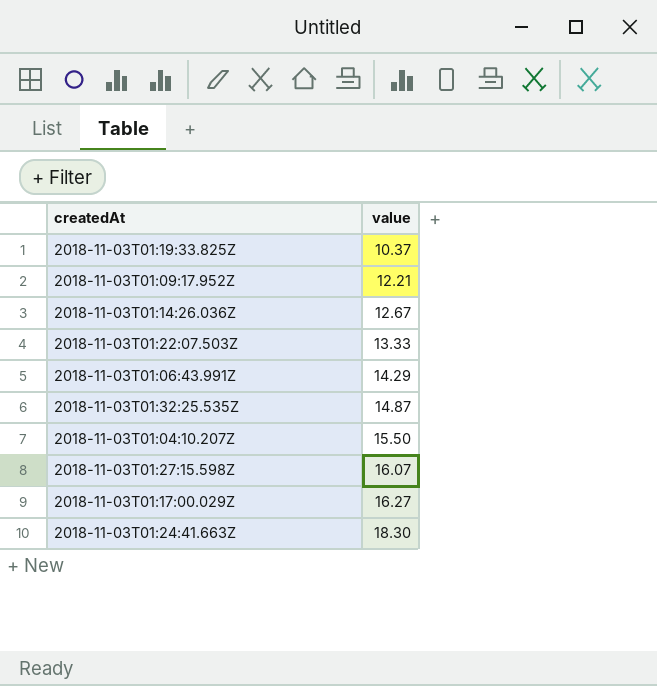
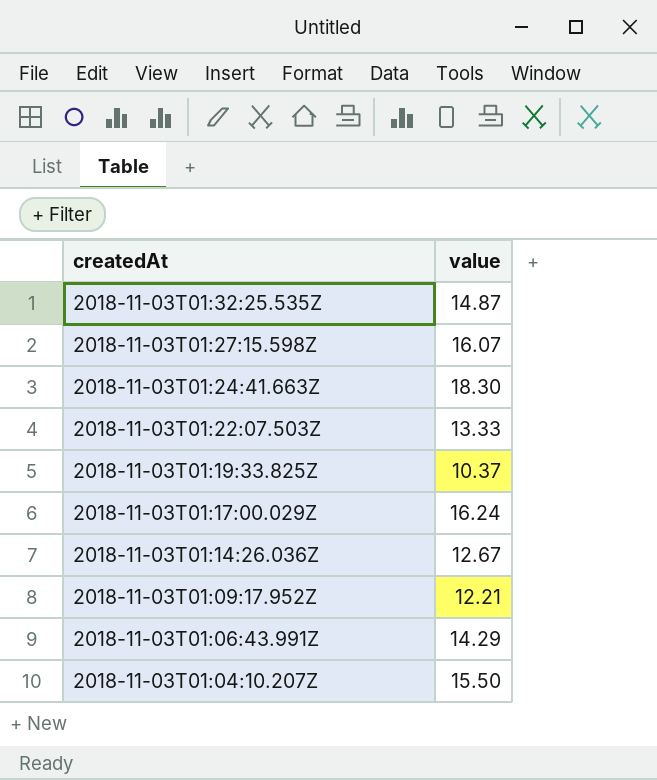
row order: value ascending -> createdAt descending
2018-11-03T01:17:00.029Z | value: 16.27 -> 16.24

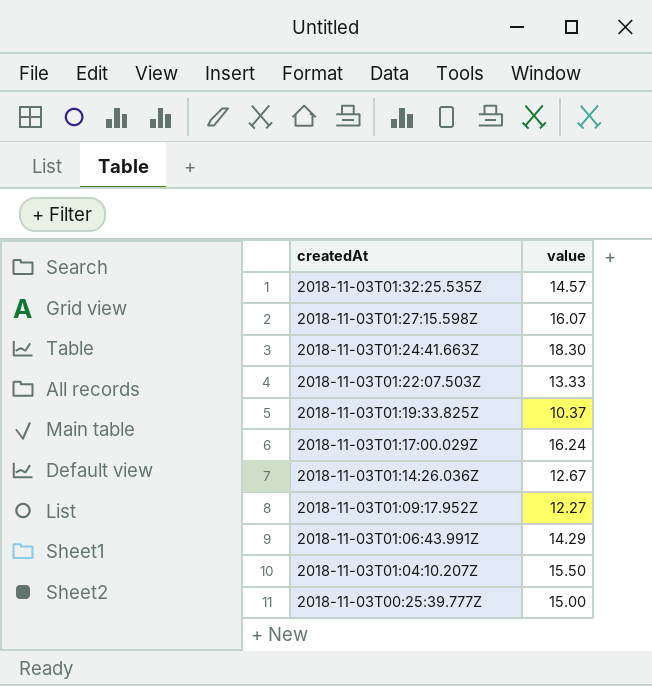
2018-11-03T01:32:25.535Z | value: 14.87 -> 14.57
2018-11-03T01:09:17.952Z | value: 12.21 -> 12.27
row 2018-11-03T00:25:39.777Z: none -> 15.00

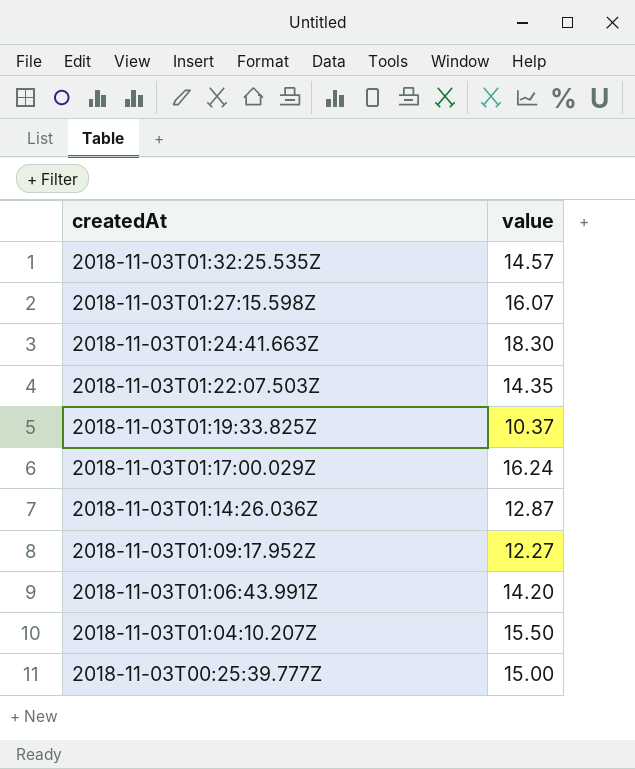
2018-11-03T01:22:07.503Z | value: 13.33 -> 14.35
2018-11-03T01:14:26.036Z | value: 12.67 -> 12.87
2018-11-03T01:06:43.991Z | value: 14.29 -> 14.20

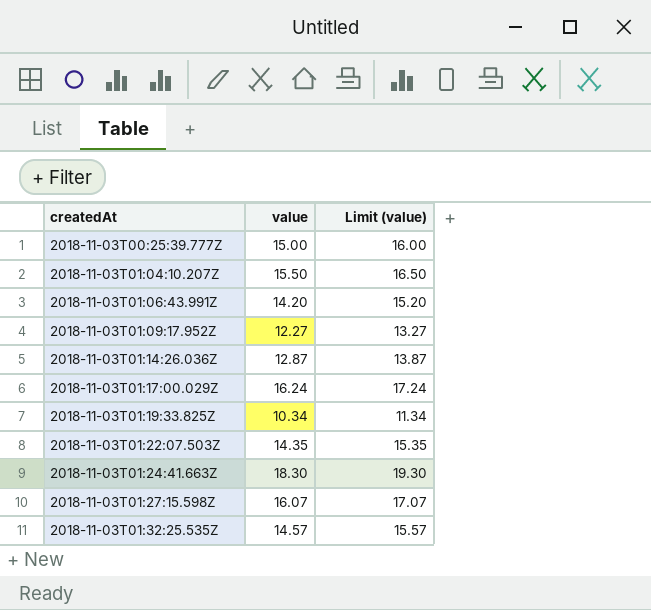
row order: createdAt descending -> createdAt ascending
column Limit (value) | formula: none -> [value] + 1
2018-11-03T01:19:33.825Z | value: 10.37 -> 10.34

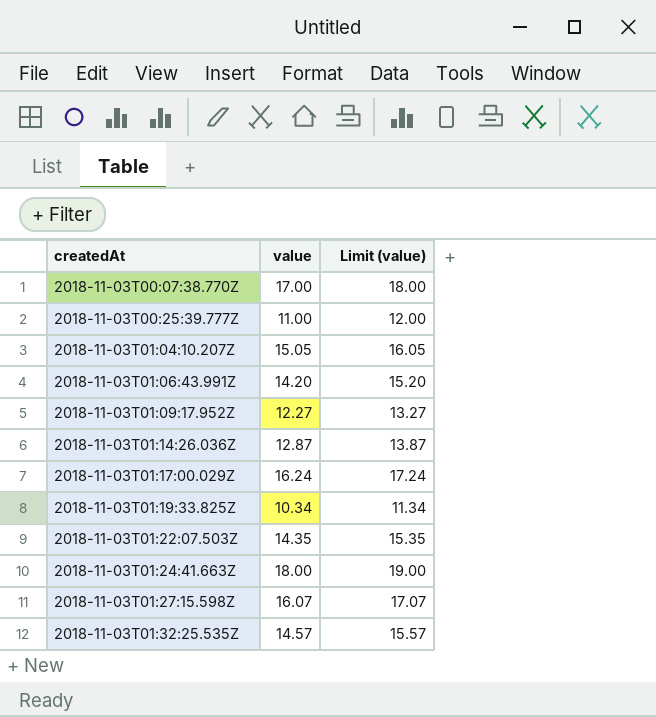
row 2018-11-03T00:07:38.770Z: none -> 17.00 | 18.00
2018-11-03T00:25:39.777Z | value: 15.00 -> 11.00
2018-11-03T00:25:39.777Z | Limit (value): 16.00 -> 12.00
2018-11-03T01:04:10.207Z | value: 15.50 -> 15.05
2018-11-03T01:04:10.207Z | Limit (value): 16.50 -> 16.05
2018-11-03T01:24:41.663Z | value: 18.30 -> 18.00
2018-11-03T01:24:41.663Z | Limit (value): 19.30 -> 19.00

